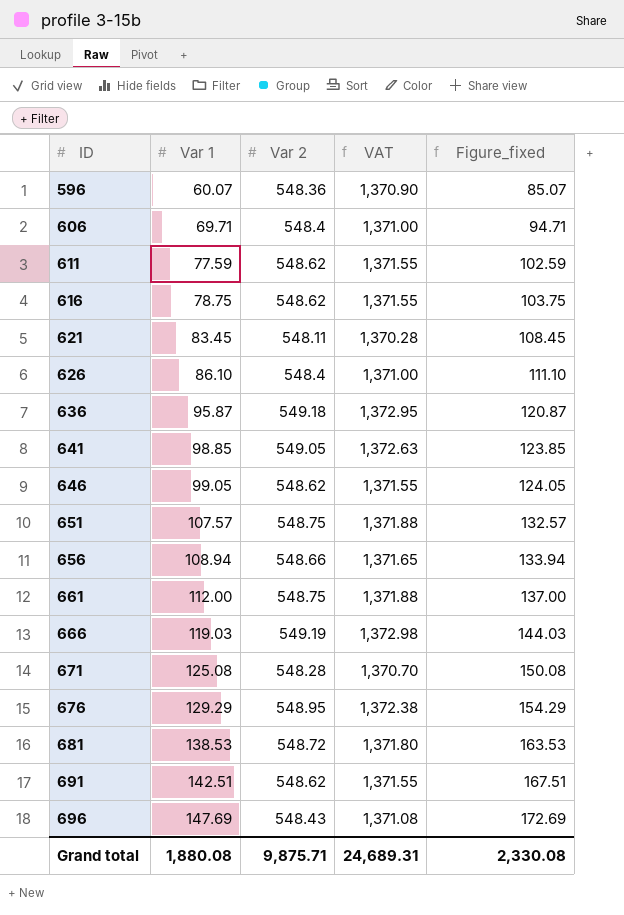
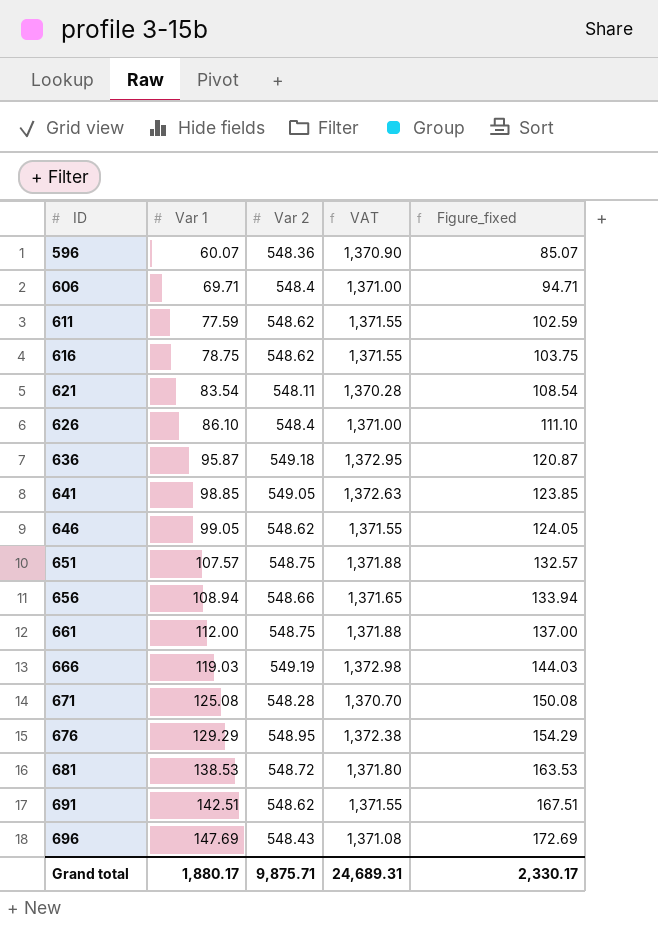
621 | Var 1: 83.45 -> 83.54
621 | Figure_fixed: 108.45 -> 108.54
Grand total | Var 1: 1,880.08 -> 1,880.17
Grand total | Figure_fixed: 2,330.08 -> 2,330.17

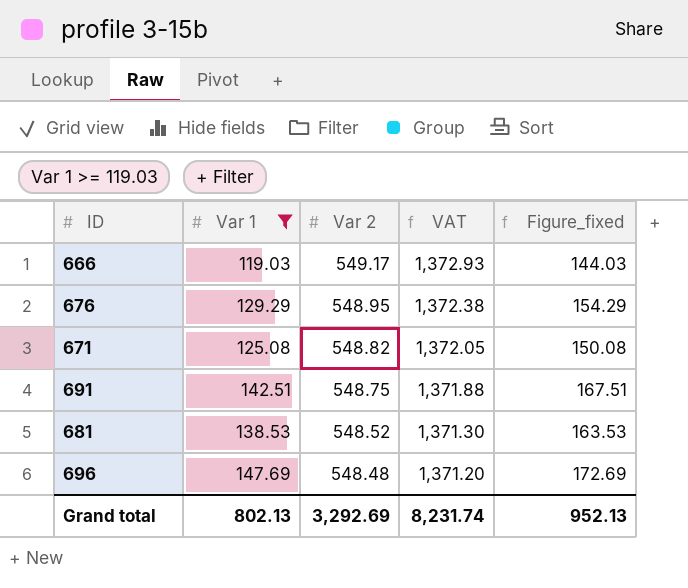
filter: none -> Var 1 >= 119.03
row order: ID ascending -> Var 2 descending
666 | Var 2: 549.19 -> 549.17
666 | VAT: 1,372.98 -> 1,372.93
671 | Var 2: 548.28 -> 548.82
671 | VAT: 1,370.70 -> 1,372.05
691 | Var 2: 548.62 -> 548.75
691 | VAT: 1,371.55 -> 1,371.88
681 | Var 2: 548.72 -> 548.52
681 | VAT: 1,371.80 -> 1,371.30
696 | Var 2: 548.43 -> 548.48
696 | VAT: 1,371.08 -> 1,371.20
Grand total | Var 1: 1,880.17 -> 802.13
Grand total | Var 2: 9,875.71 -> 3,292.69
Grand total | VAT: 24,689.31 -> 8,231.74
Grand total | Figure_fixed: 2,330.17 -> 952.13

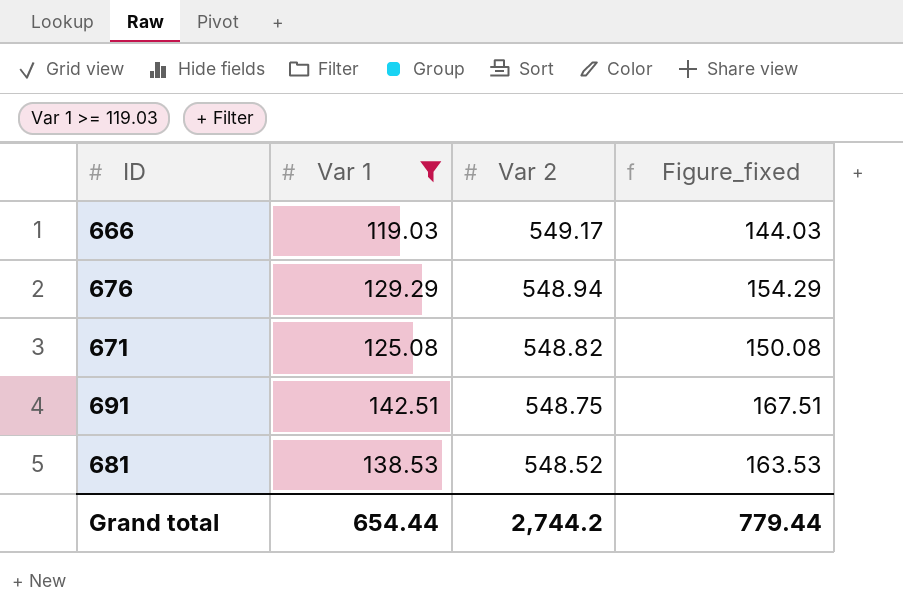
column VAT | formula: [Var 2] * 2.5 -> none
row 696: 147.69 | 548.48 | 1,371.20 | 172.69 -> none
676 | Var 2: 548.95 -> 548.94
Grand total | Var 1: 802.13 -> 654.44
Grand total | Var 2: 3,292.69 -> 2,744.2
Grand total | Figure_fixed: 952.13 -> 779.44

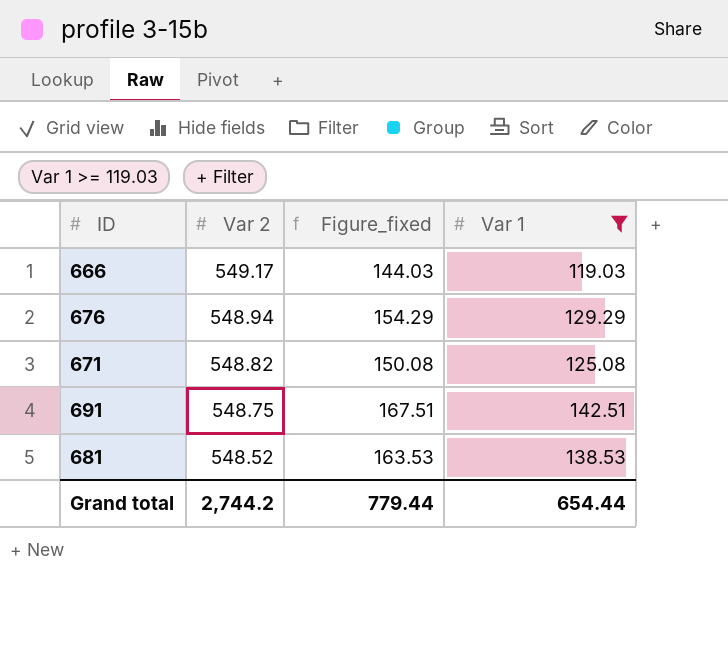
column Var 1 | position: 2 -> 4

